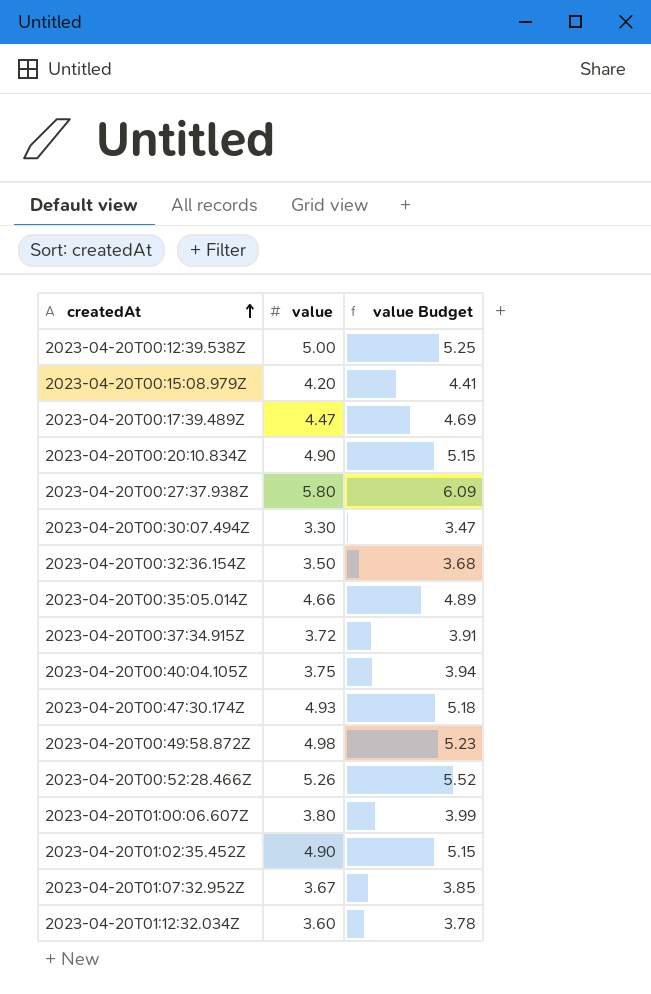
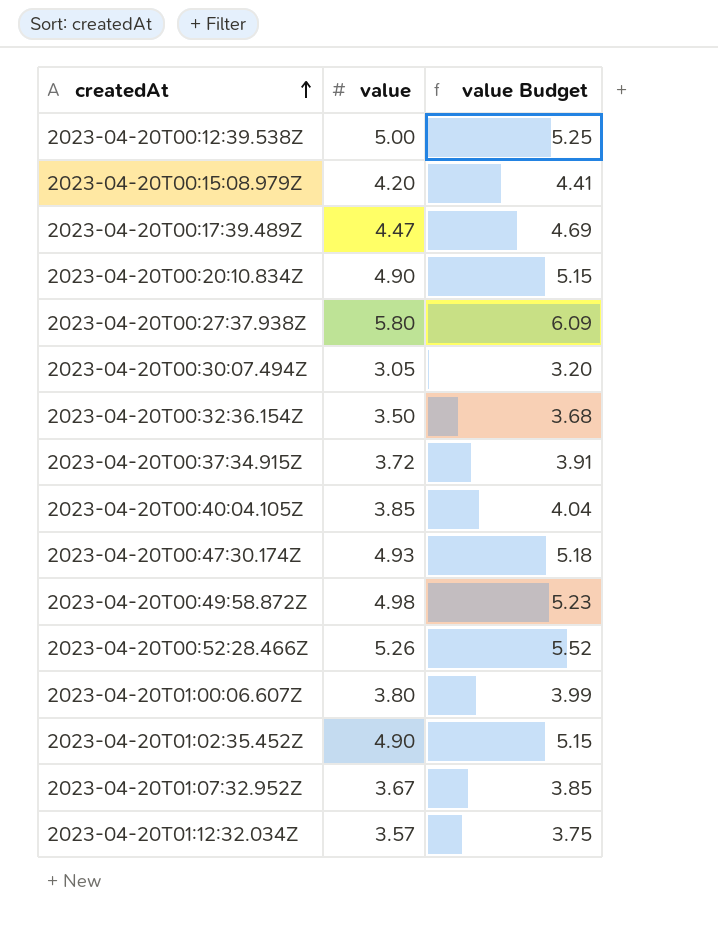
row 2023-04-20T00:35:05.014Z: 4.66 | 4.89 -> none
2023-04-20T00:30:07.494Z | value: 3.30 -> 3.05
2023-04-20T00:30:07.494Z | value Budget: 3.47 -> 3.20
2023-04-20T00:40:04.105Z | value: 3.75 -> 3.85
2023-04-20T00:40:04.105Z | value Budget: 3.94 -> 4.04
2023-04-20T01:12:32.034Z | value: 3.60 -> 3.57
2023-04-20T01:12:32.034Z | value Budget: 3.78 -> 3.75

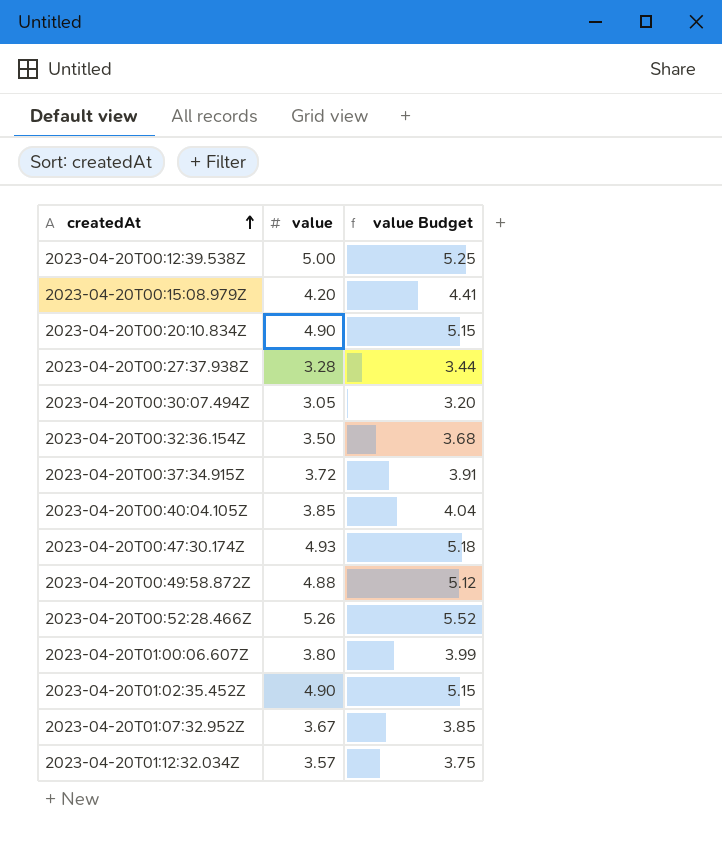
row 2023-04-20T00:17:39.489Z: 4.47 | 4.69 -> none
2023-04-20T00:27:37.938Z | value: 5.80 -> 3.28
2023-04-20T00:27:37.938Z | value Budget: 6.09 -> 3.44
2023-04-20T00:49:58.872Z | value: 4.98 -> 4.88
2023-04-20T00:49:58.872Z | value Budget: 5.23 -> 5.12

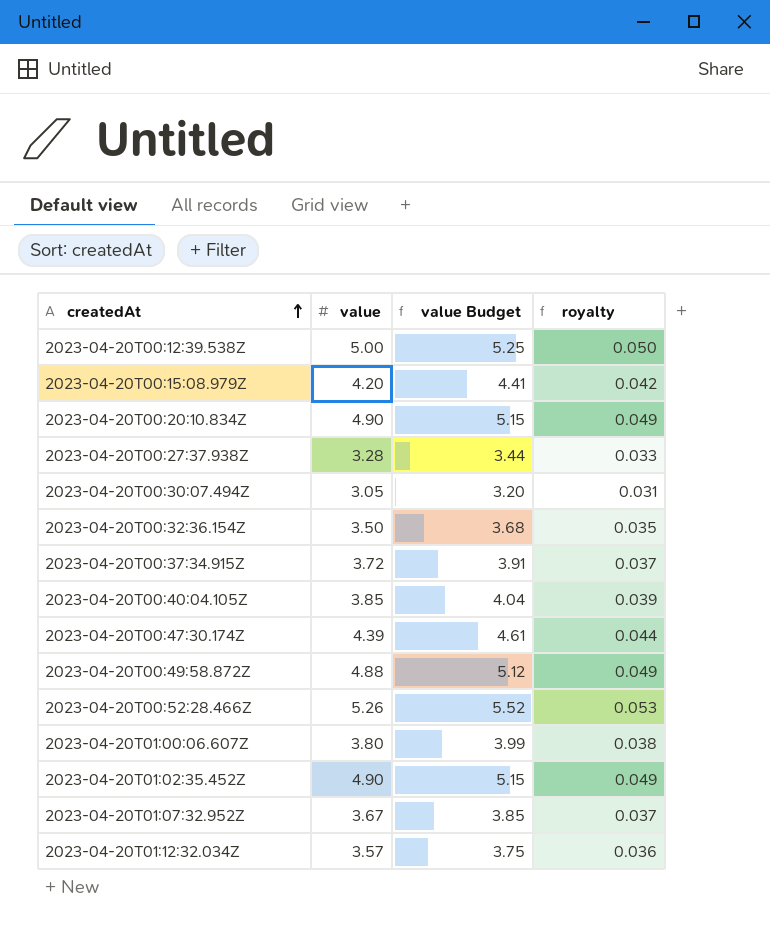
column royalty | formula: none -> [value] * 0.01
2023-04-20T00:47:30.174Z | value: 4.93 -> 4.39
2023-04-20T00:47:30.174Z | value Budget: 5.18 -> 4.61

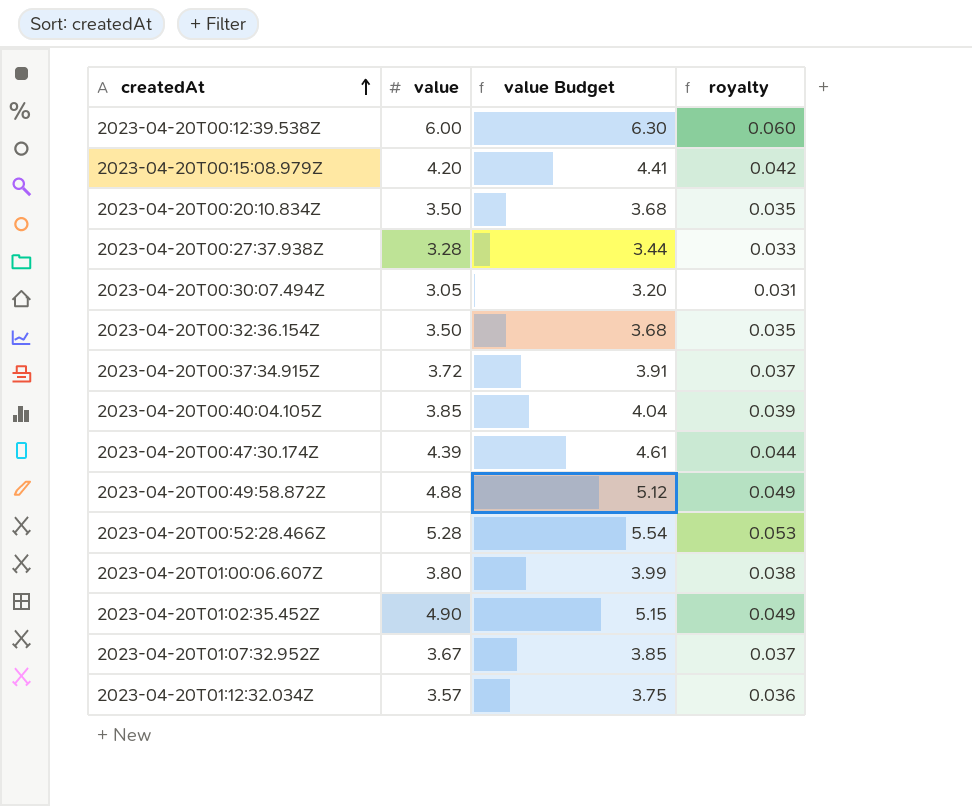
2023-04-20T00:12:39.538Z | value: 5.00 -> 6.00
2023-04-20T00:12:39.538Z | value Budget: 5.25 -> 6.30
2023-04-20T00:12:39.538Z | royalty: 0.050 -> 0.060
2023-04-20T00:20:10.834Z | value: 4.90 -> 3.50
2023-04-20T00:20:10.834Z | value Budget: 5.15 -> 3.68
2023-04-20T00:20:10.834Z | royalty: 0.049 -> 0.035
2023-04-20T00:52:28.466Z | value: 5.26 -> 5.28
2023-04-20T00:52:28.466Z | value Budget: 5.52 -> 5.54

